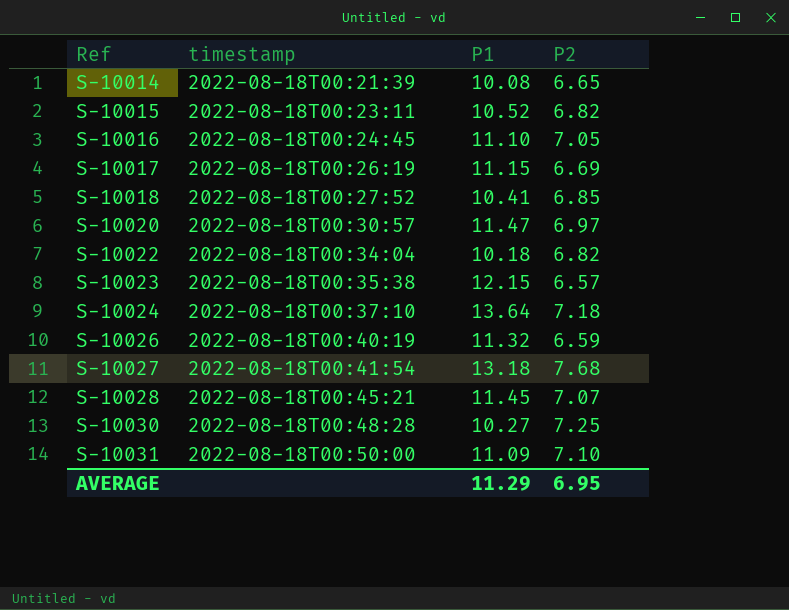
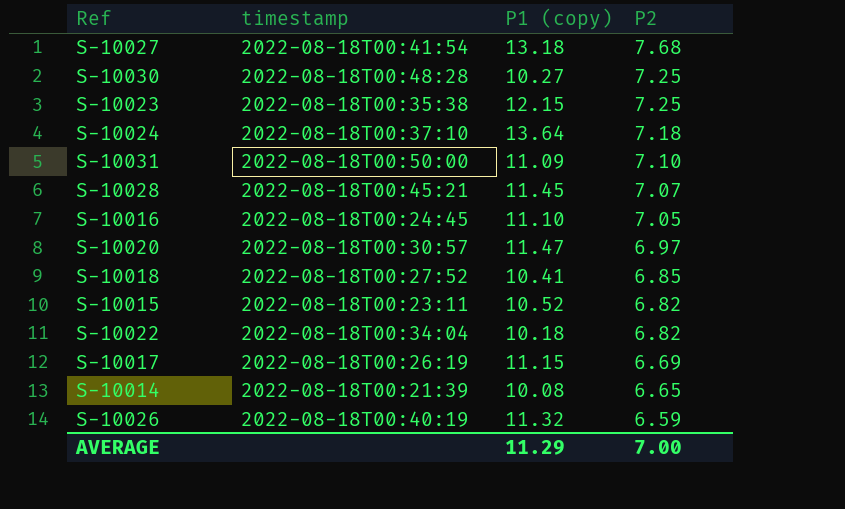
row order: Ref ascending -> P2 descending
column name: P1 -> P1 (copy)
S-10023 | P2: 6.57 -> 7.25
AVERAGE | P2: 6.95 -> 7.00

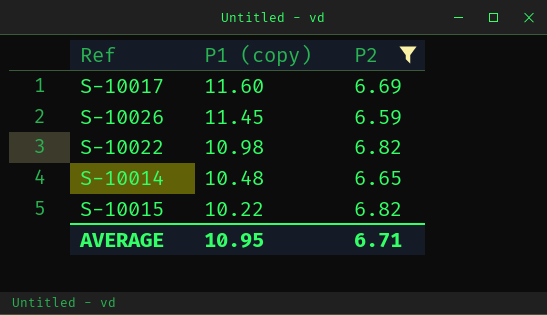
filter: none -> P2 <= 6.82
row order: P2 descending -> P1 (copy) descending
column timestamp | position: 2 -> none
S-10017 | P1 (copy): 11.15 -> 11.60
S-10026 | P1 (copy): 11.32 -> 11.45
S-10022 | P1 (copy): 10.18 -> 10.98
S-10014 | P1 (copy): 10.08 -> 10.48
S-10015 | P1 (copy): 10.52 -> 10.22
AVERAGE | P1 (copy): 11.29 -> 10.95
AVERAGE | P2: 7.00 -> 6.71

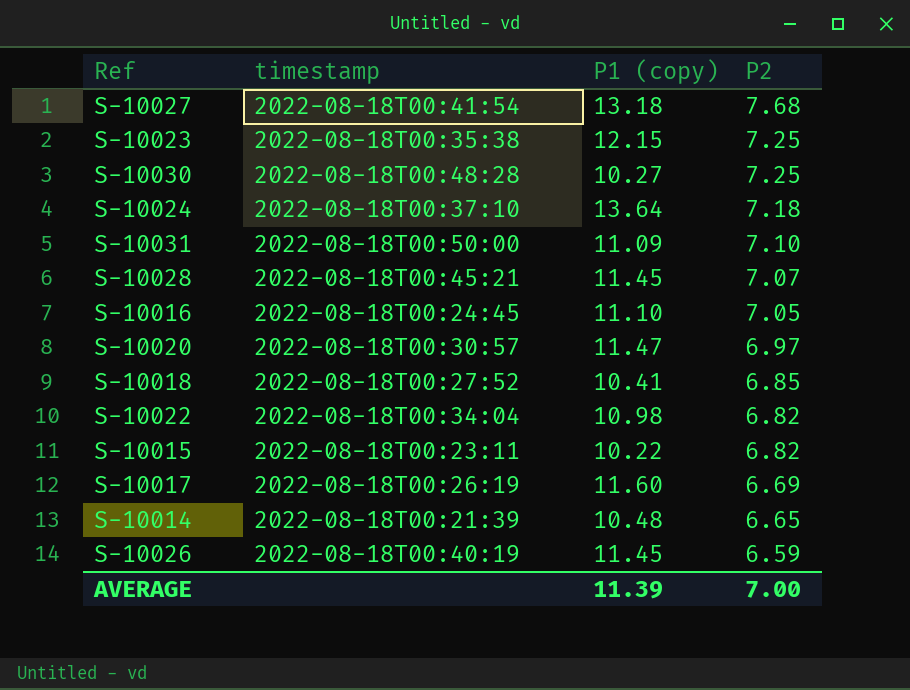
filter: P2 <= 6.82 -> none
row order: P1 (copy) descending -> P2 descending
column timestamp | position: none -> 2
AVERAGE | P1 (copy): 10.95 -> 11.39
AVERAGE | P2: 6.71 -> 7.00

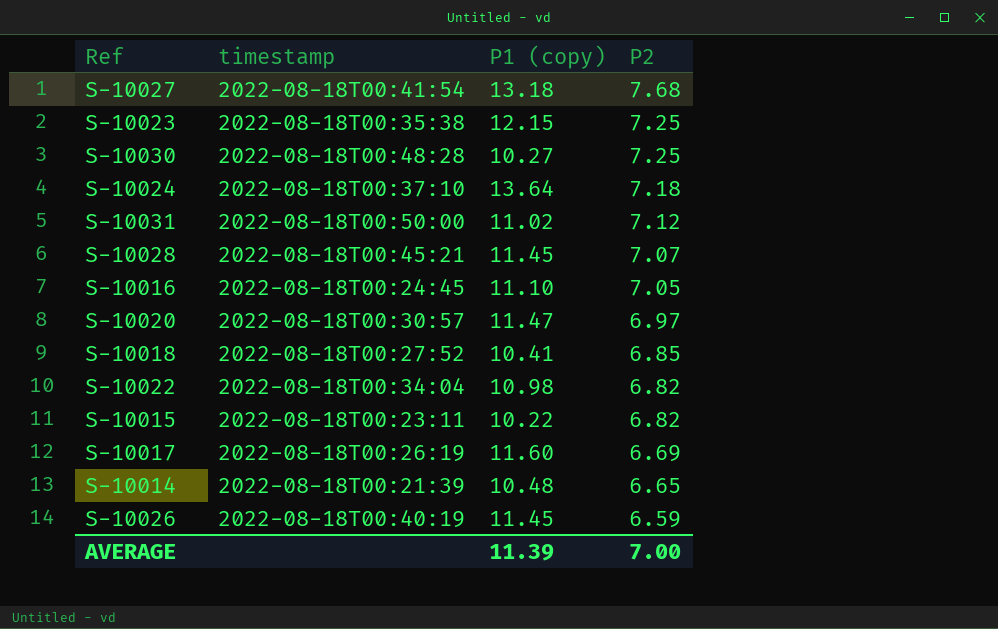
S-10031 | P1 (copy): 11.09 -> 11.02
S-10031 | P2: 7.10 -> 7.12

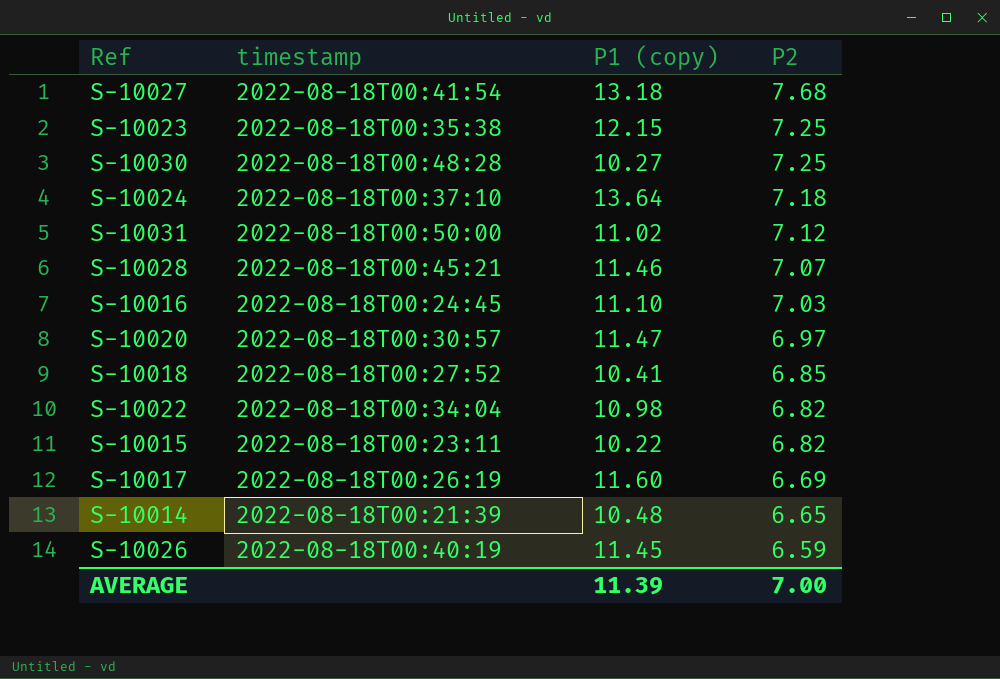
S-10028 | P1 (copy): 11.45 -> 11.46
S-10016 | P2: 7.05 -> 7.03

